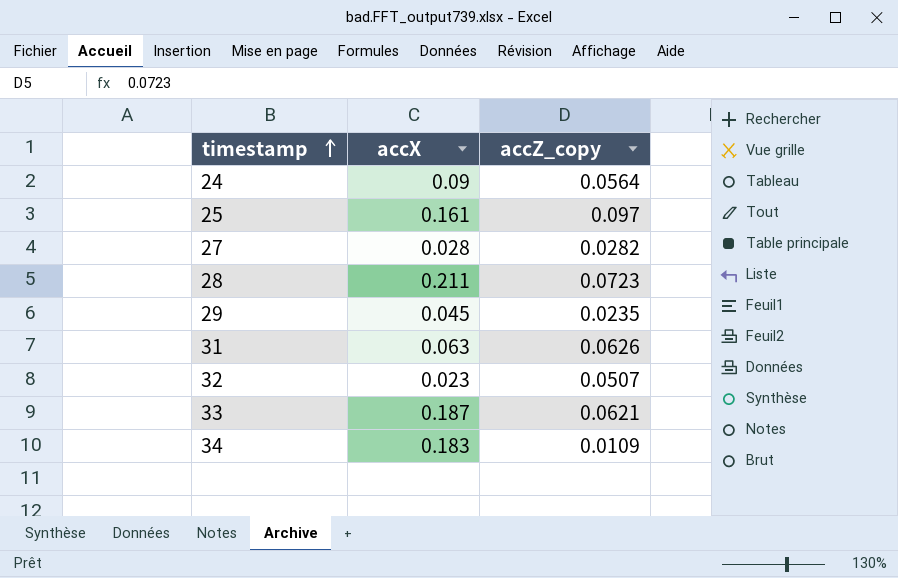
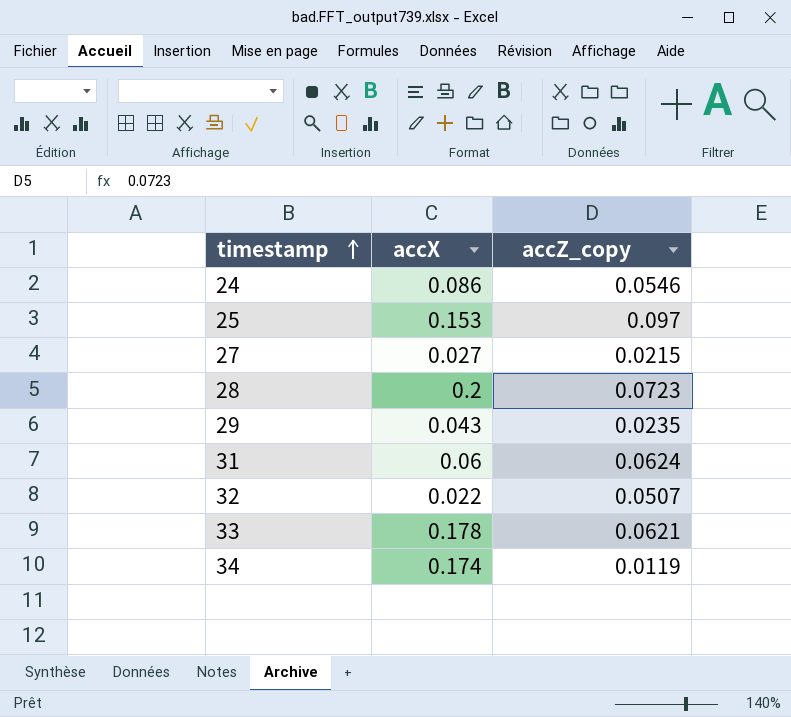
24 | accX: 0.09 -> 0.086
24 | accZ_copy: 0.0564 -> 0.0546
25 | accX: 0.161 -> 0.153
27 | accX: 0.028 -> 0.027
27 | accZ_copy: 0.0282 -> 0.0215
28 | accX: 0.211 -> 0.2
29 | accX: 0.045 -> 0.043
31 | accX: 0.063 -> 0.06
31 | accZ_copy: 0.0626 -> 0.0624
32 | accX: 0.023 -> 0.022
33 | accX: 0.187 -> 0.178
34 | accX: 0.183 -> 0.174
34 | accZ_copy: 0.0109 -> 0.0119

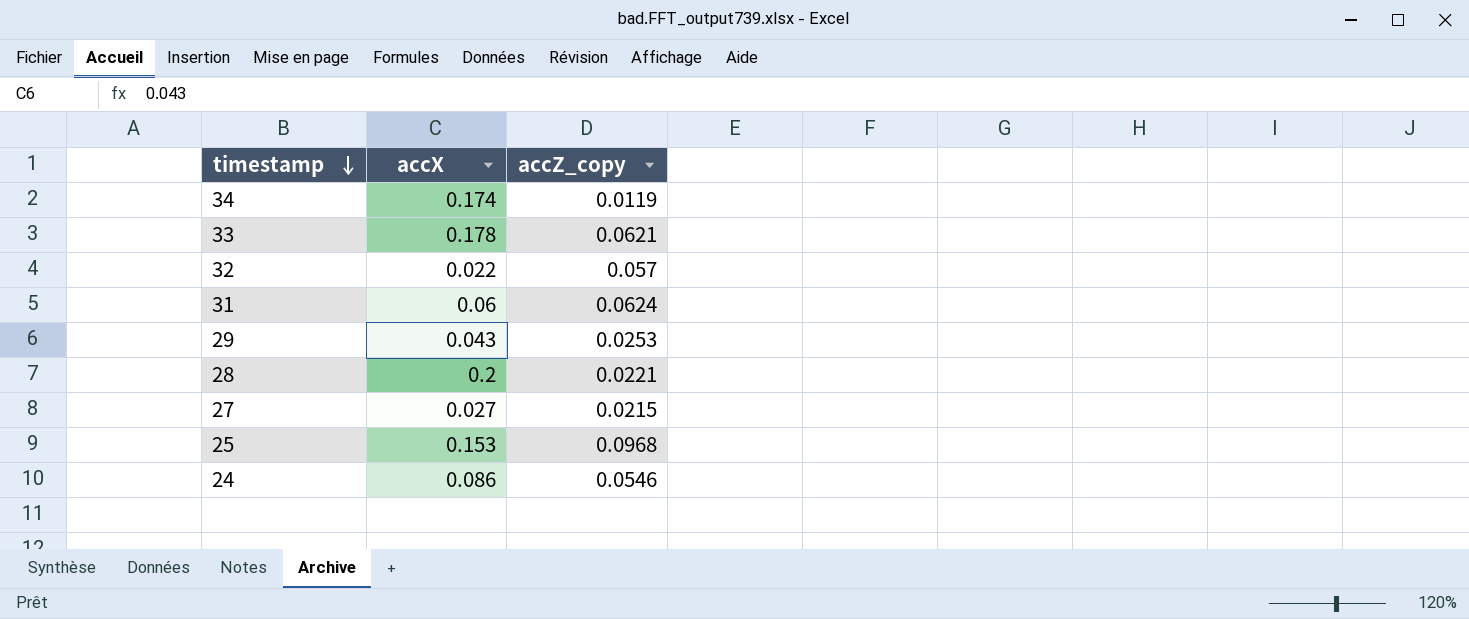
row order: timestamp ascending -> timestamp descending
32 | accZ_copy: 0.0507 -> 0.057
29 | accZ_copy: 0.0235 -> 0.0253
28 | accZ_copy: 0.0723 -> 0.0221
25 | accZ_copy: 0.097 -> 0.0968

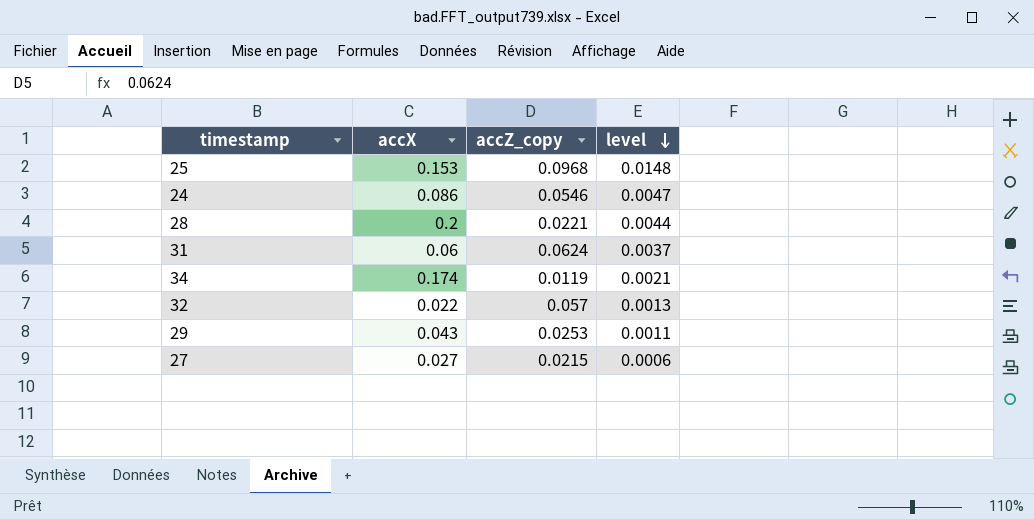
row order: timestamp descending -> level descending
column level | formula: none -> [accX] * [accZ_copy]
row 33: 0.178 | 0.0621 -> none

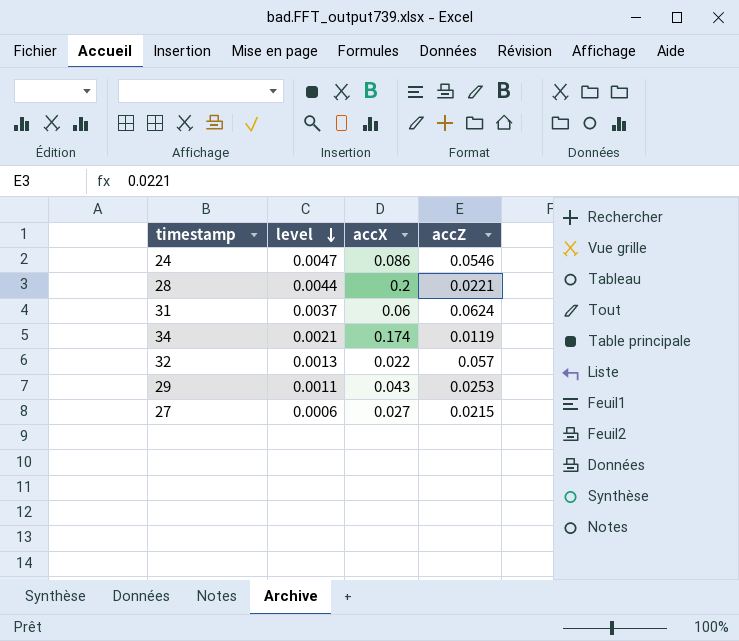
column level | position: 4 -> 2
column name: accZ_copy -> accZ
row 25: 0.153 | 0.0968 | 0.0148 -> none

